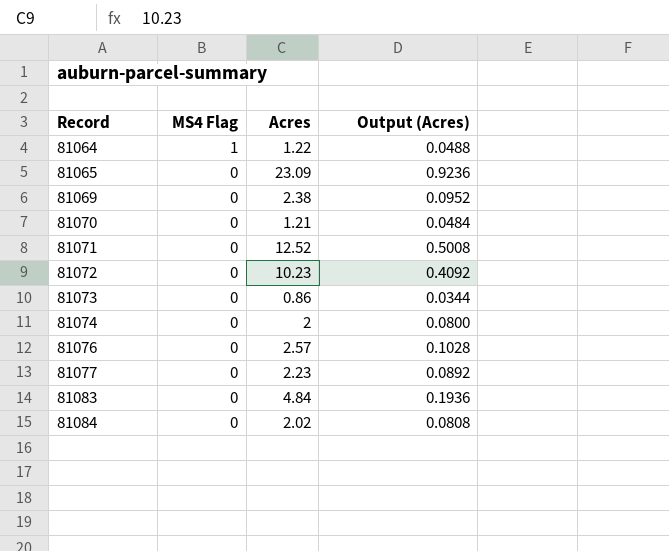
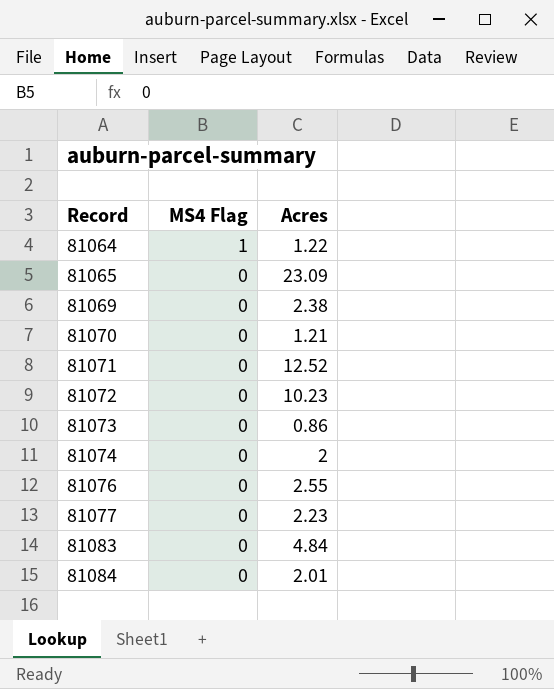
column Output (Acres) | formula: [Acres] * 0.04 -> none
81076 | Acres: 2.57 -> 2.55
81084 | Acres: 2.02 -> 2.01

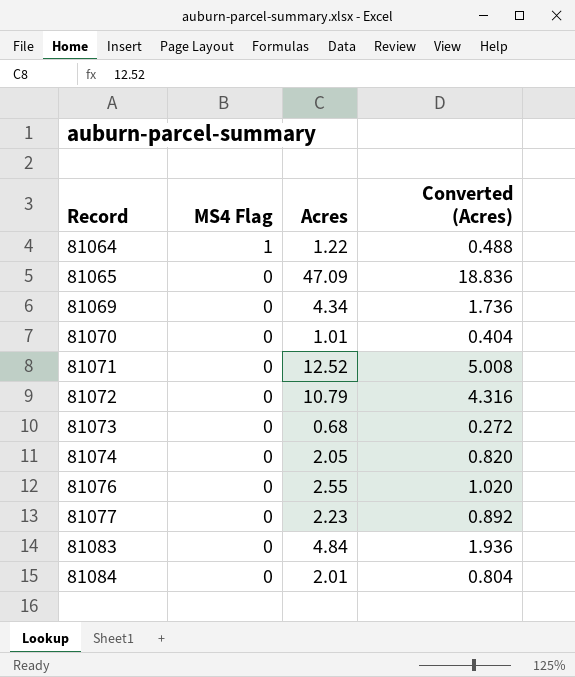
column Converted (Acres) | formula: none -> [Acres] * 0.4
81065 | Acres: 23.09 -> 47.09
81069 | Acres: 2.38 -> 4.34
81070 | Acres: 1.21 -> 1.01
81072 | Acres: 10.23 -> 10.79
81073 | Acres: 0.86 -> 0.68
81074 | Acres: 2 -> 2.05

